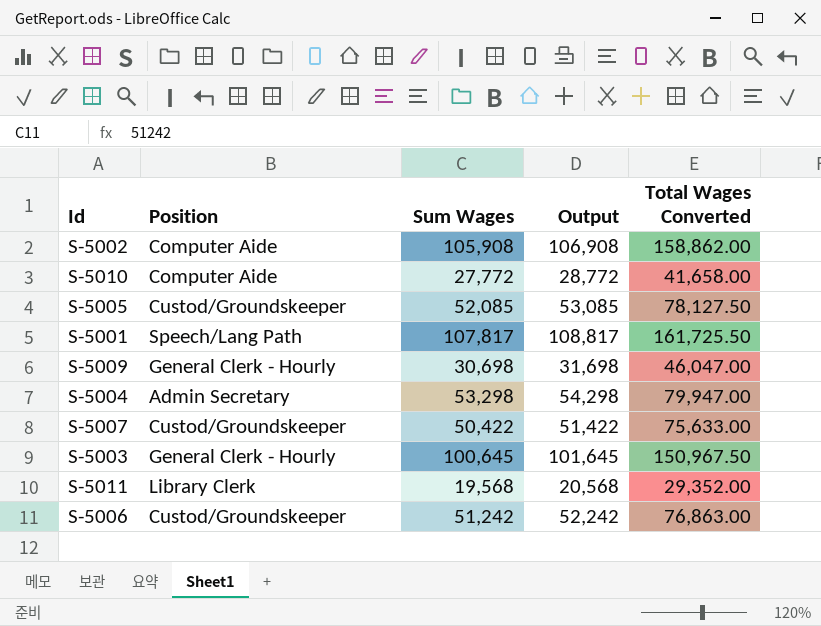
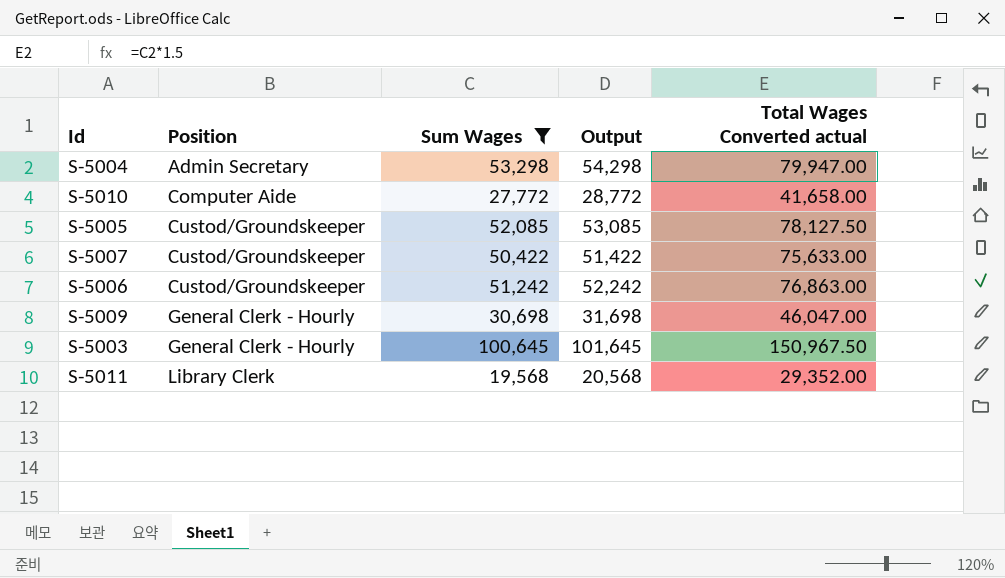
filter: none -> Sum Wages <= 100,645
row order: none -> Position ascending
column name: Total Wages Converted -> Total Wages Converted actual

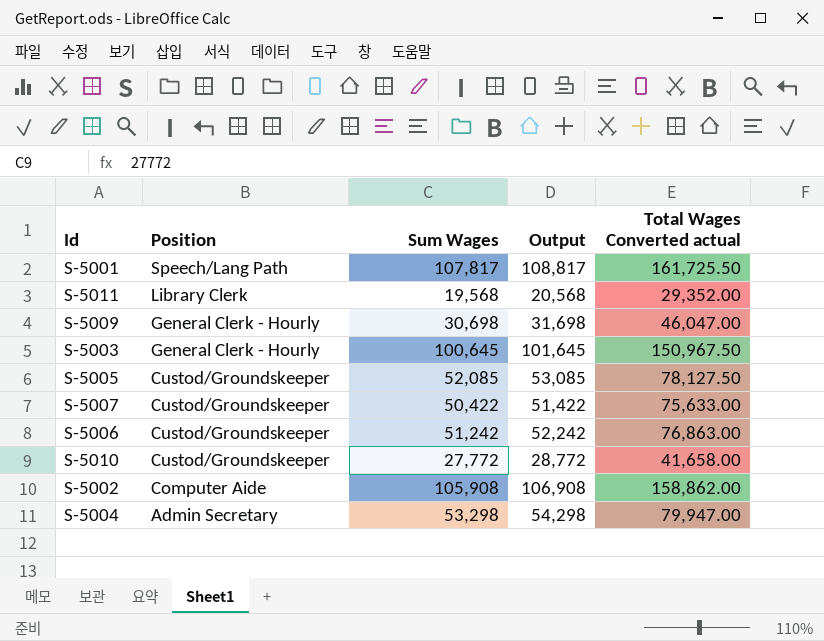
filter: Sum Wages <= 100,645 -> none
row order: Position ascending -> Position descending
S-5010 | Position: Computer Aide -> Custod/Groundskeeper

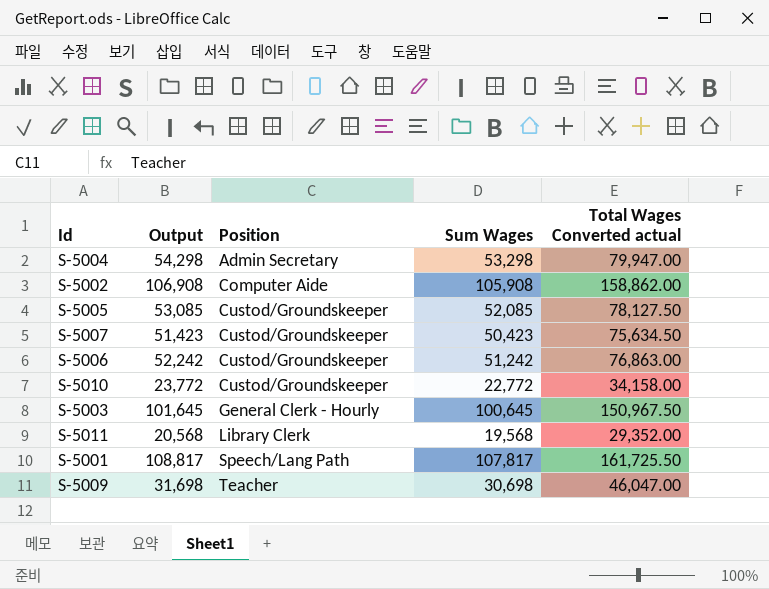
row order: Position descending -> Position ascending
column Output | position: 4 -> 2
S-5007 | Output: 51,422 -> 51,423
S-5007 | Sum Wages: 50,422 -> 50,423
S-5007 | Total Wages Converted actual: 75,633.00 -> 75,634.50
S-5010 | Output: 28,772 -> 23,772
S-5010 | Sum Wages: 27,772 -> 22,772
S-5010 | Total Wages Converted actual: 41,658.00 -> 34,158.00
S-5009 | Position: General Clerk - Hourly -> Teacher

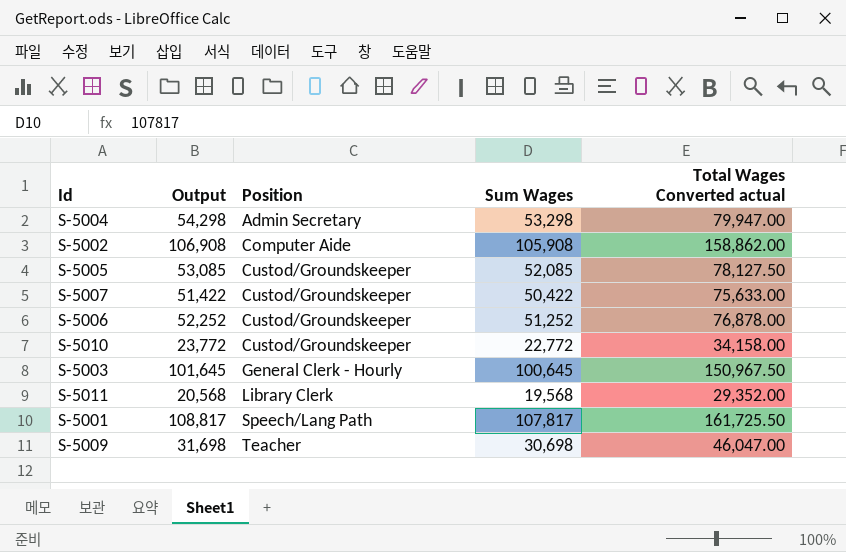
S-5007 | Output: 51,423 -> 51,422
S-5007 | Sum Wages: 50,423 -> 50,422
S-5007 | Total Wages Converted actual: 75,634.50 -> 75,633.00
S-5006 | Output: 52,242 -> 52,252
S-5006 | Sum Wages: 51,242 -> 51,252
S-5006 | Total Wages Converted actual: 76,863.00 -> 76,878.00

